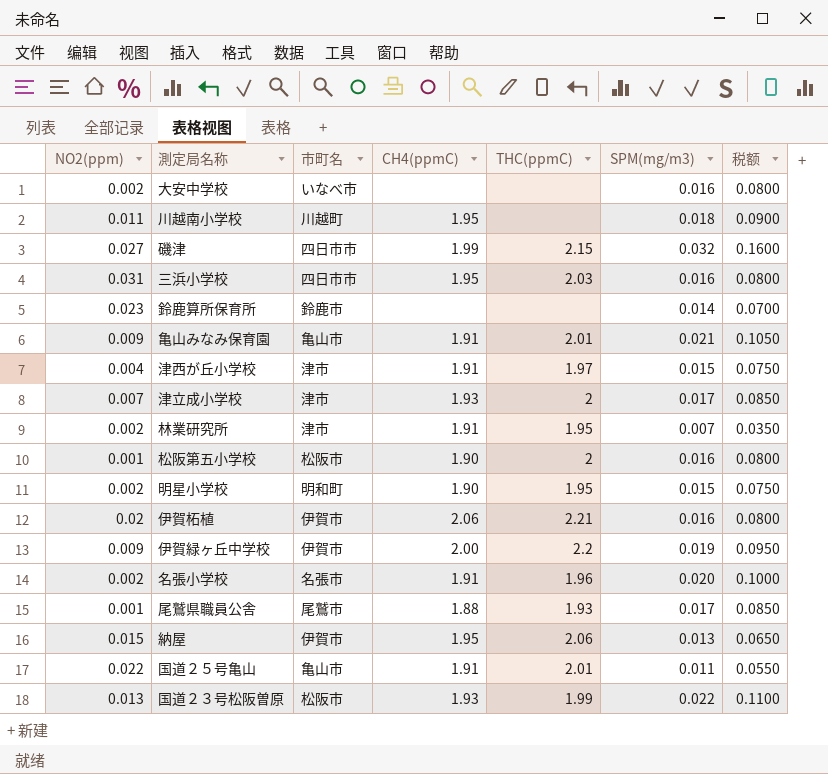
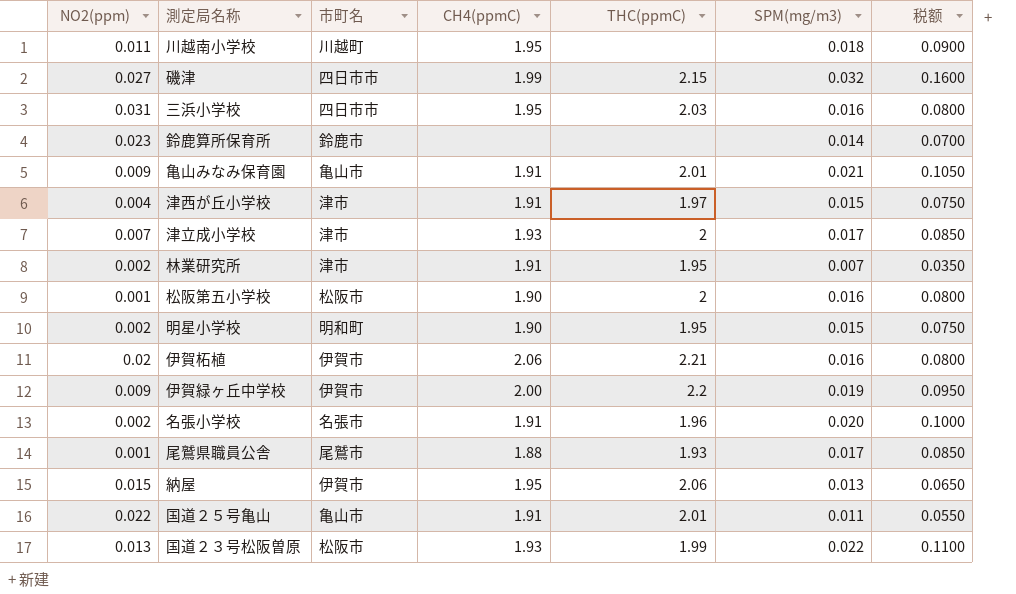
row 大安中学校: 0.002 | いなべ市 | none | none | 0.016 | 0.0800 -> none

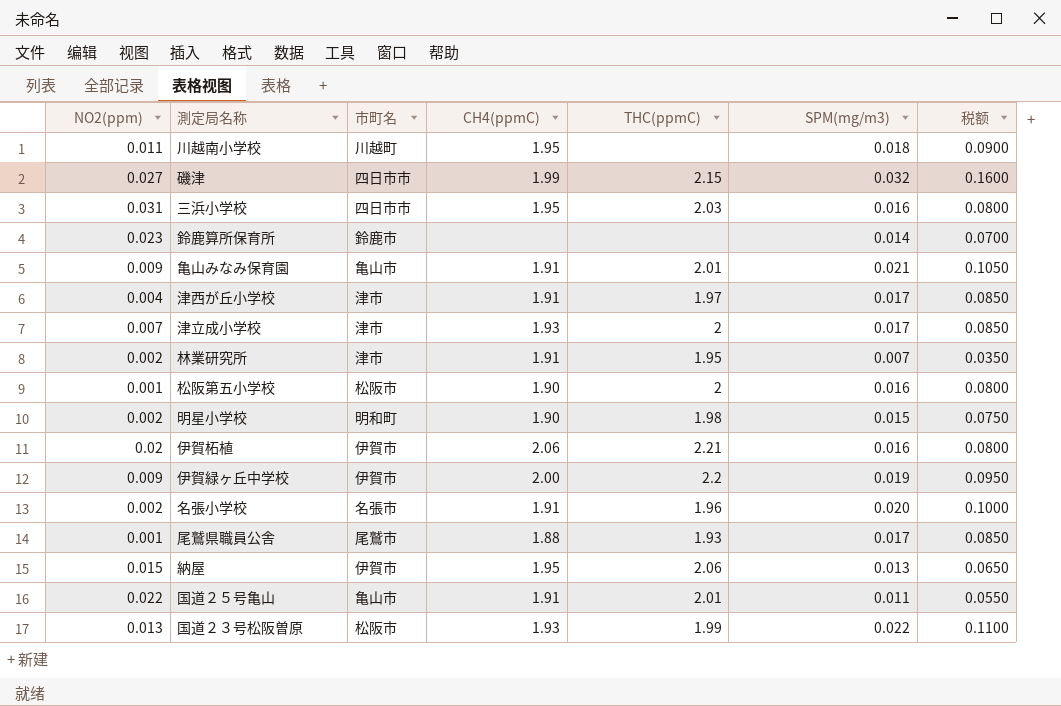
津西が丘小学校 | SPM(mg/m3): 0.015 -> 0.017
津西が丘小学校 | 税额: 0.0750 -> 0.0850
明星小学校 | THC(ppmC): 1.95 -> 1.98

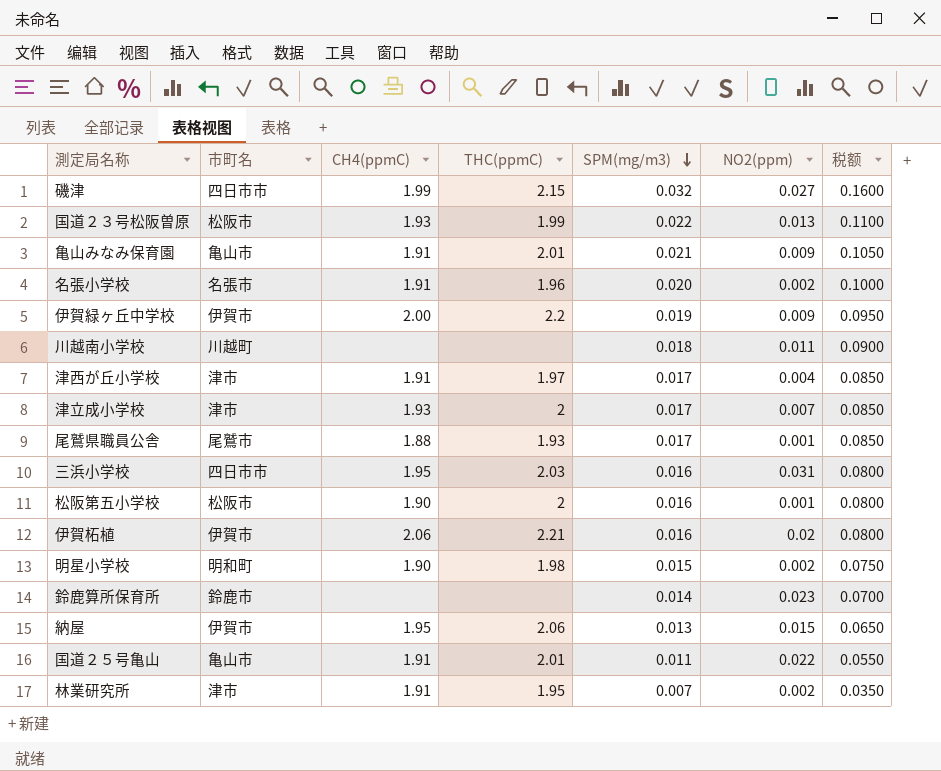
row order: none -> SPM(mg/m3) descending
column NO2(ppm) | position: 1 -> 6
川越南小学校 | CH4(ppmC): 1.95 -> none

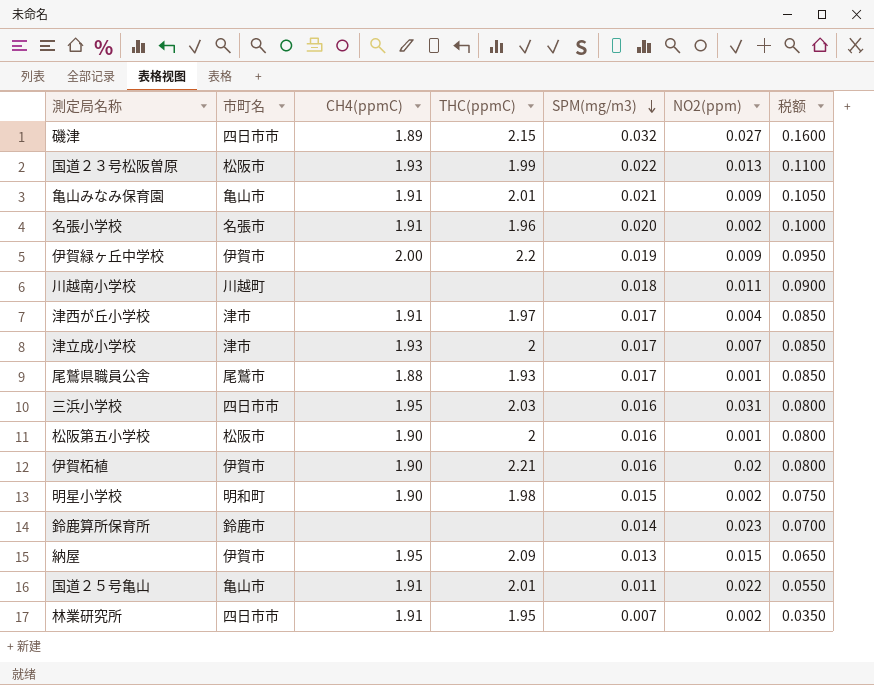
磯津 | CH4(ppmC): 1.99 -> 1.89
伊賀柘植 | CH4(ppmC): 2.06 -> 1.90
納屋 | THC(ppmC): 2.06 -> 2.09
林業研究所 | 市町名: 津市 -> 四日市市

